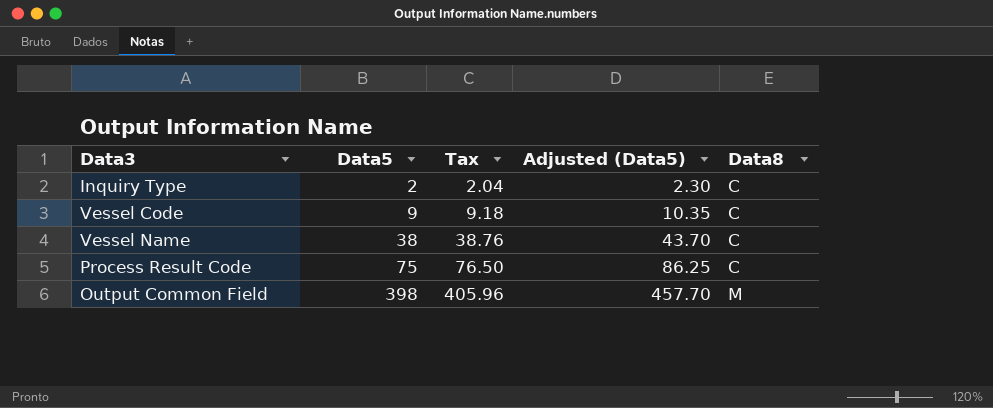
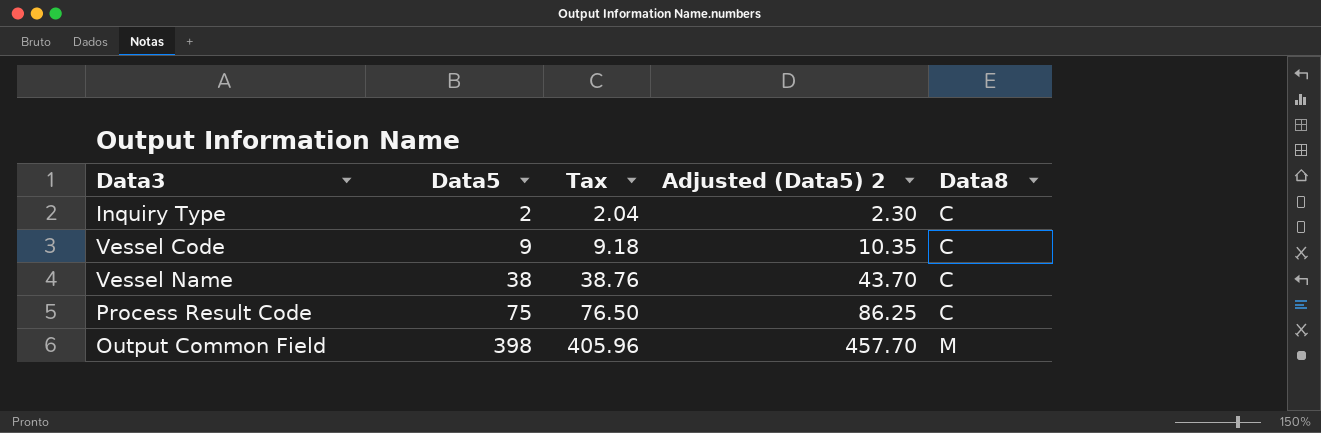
column name: Adjusted (Data5) -> Adjusted (Data5) 2

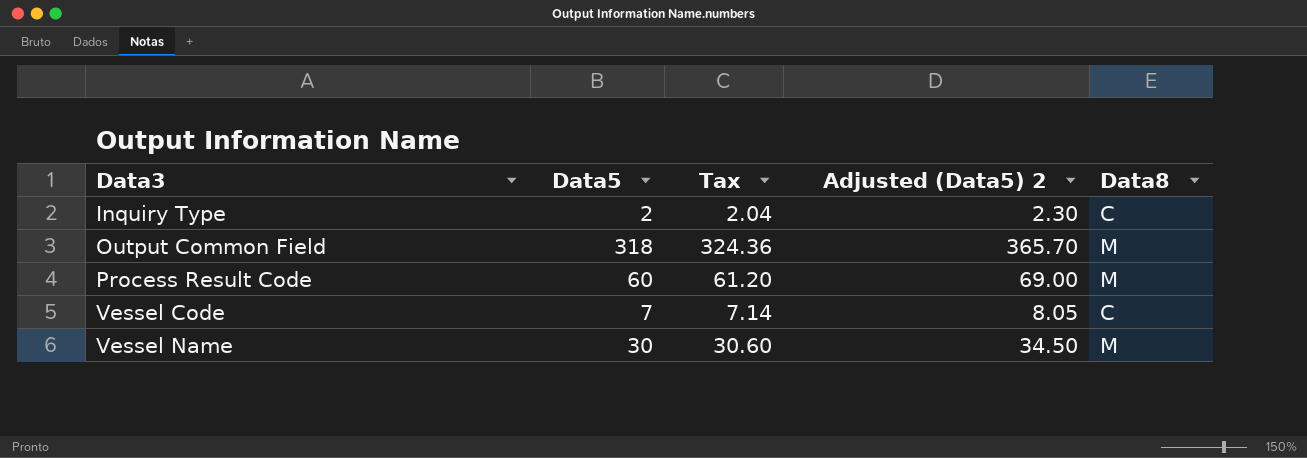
row order: Data5 ascending -> Data3 ascending
Output Common Field | Data5: 398 -> 318
Output Common Field | Tax: 405.96 -> 324.36
Output Common Field | Adjusted (Data5) 2: 457.70 -> 365.70
Process Result Code | Data5: 75 -> 60
Process Result Code | Tax: 76.50 -> 61.20
Process Result Code | Adjusted (Data5) 2: 86.25 -> 69.00
Process Result Code | Data8: C -> M
Vessel Code | Data5: 9 -> 7
Vessel Code | Tax: 9.18 -> 7.14
Vessel Code | Adjusted (Data5) 2: 10.35 -> 8.05
Vessel Name | Data5: 38 -> 30
Vessel Name | Tax: 38.76 -> 30.60
Vessel Name | Adjusted (Data5) 2: 43.70 -> 34.50
Vessel Name | Data8: C -> M

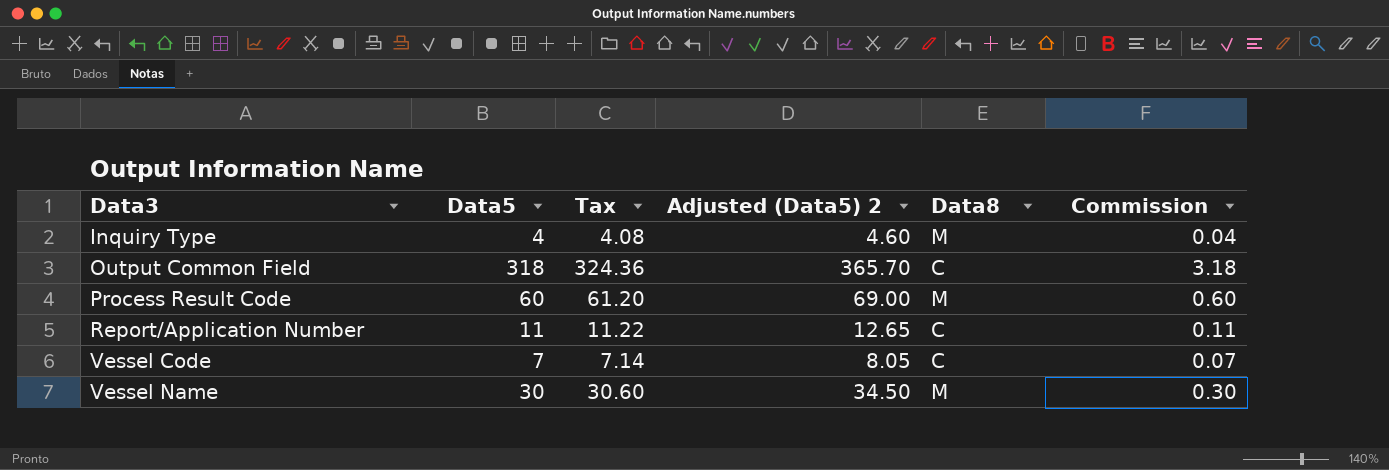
column Commission | formula: none -> [Data5] * 0.01
Inquiry Type | Data5: 2 -> 4
Inquiry Type | Tax: 2.04 -> 4.08
Inquiry Type | Adjusted (Data5) 2: 2.30 -> 4.60
Inquiry Type | Data8: C -> M
Output Common Field | Data8: M -> C
row Report/Application Number: none -> 11 | 11.22 | 12.65 | C | 0.11

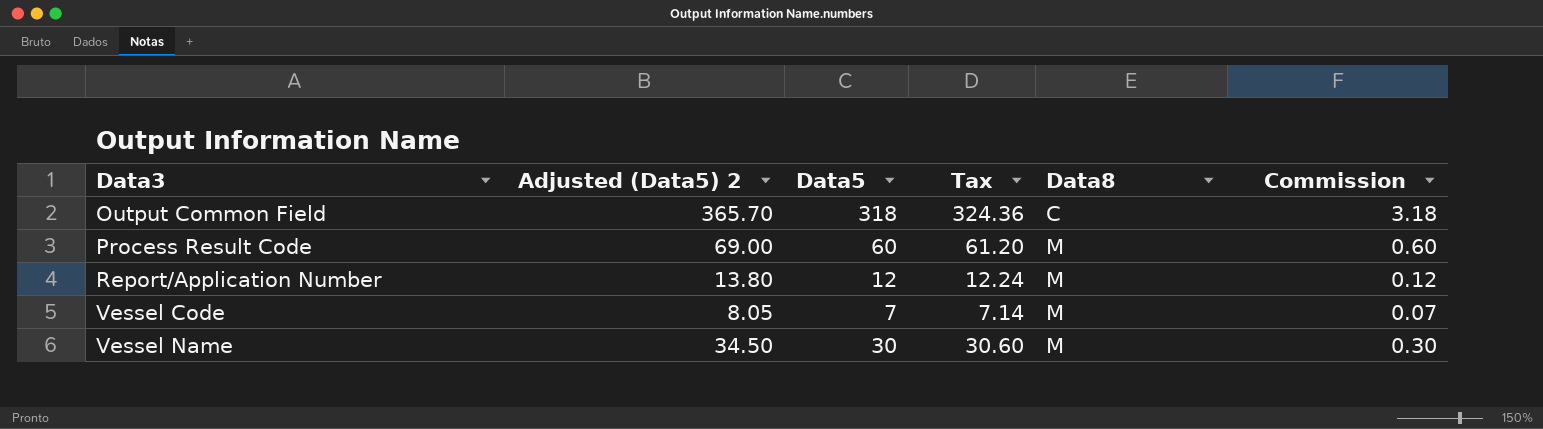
column Adjusted (Data5) 2 | position: 4 -> 2
row Inquiry Type: 4 | 4.08 | 4.60 | M | 0.04 -> none
Report/Application Number | Adjusted (Data5) 2: 12.65 -> 13.80
Report/Application Number | Data5: 11 -> 12
Report/Application Number | Tax: 11.22 -> 12.24
Report/Application Number | Data8: C -> M
Report/Application Number | Commission: 0.11 -> 0.12
Vessel Code | Data8: C -> M

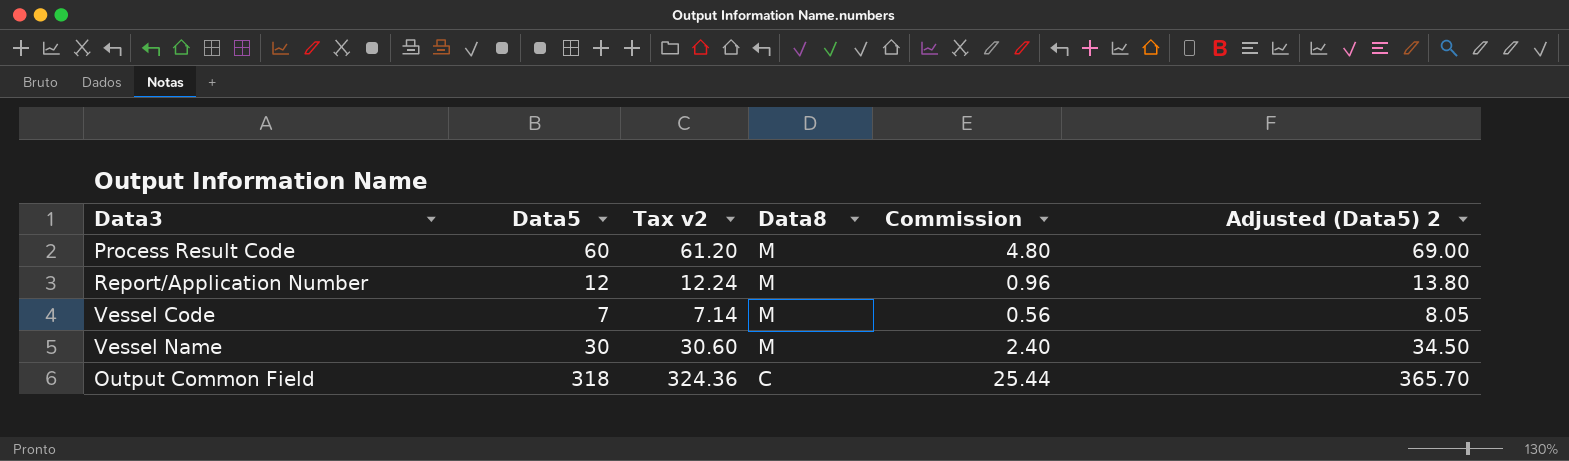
row order: Data3 ascending -> Data8 descending
column name: Tax -> Tax v2
column Commission | formula: [Data5] * 0.01 -> [Data5] * 0.08
column Adjusted (Data5) 2 | position: 2 -> 6

